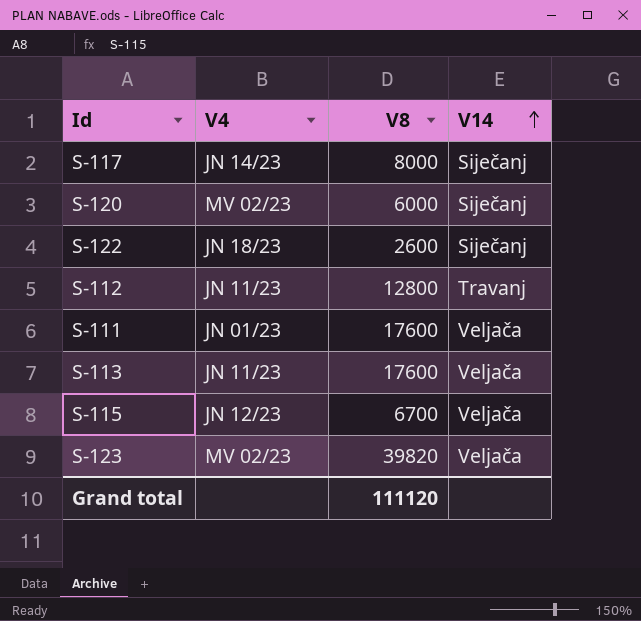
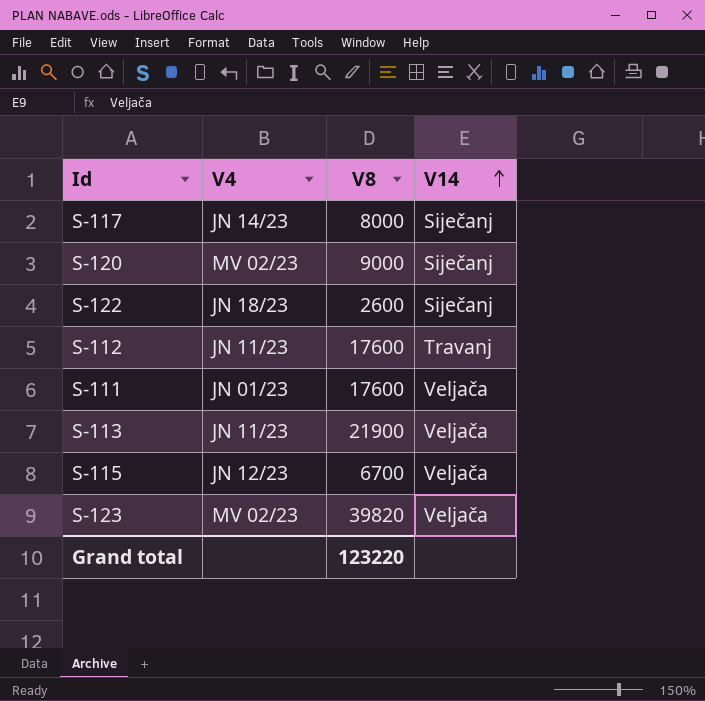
S-120 | V8: 6000 -> 9000
S-112 | V8: 12800 -> 17600
S-113 | V8: 17600 -> 21900
Grand total | V8: 111120 -> 123220

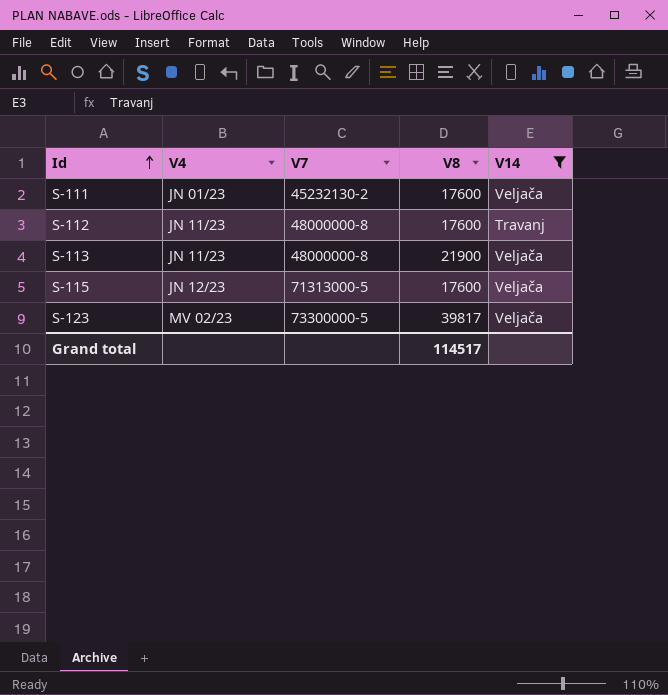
filter: none -> V14 != Siječanj
row order: V14 ascending -> Id ascending
column V7 | position: none -> 3
S-115 | V8: 6700 -> 17600
S-123 | V8: 39820 -> 39817
Grand total | V8: 123220 -> 114517

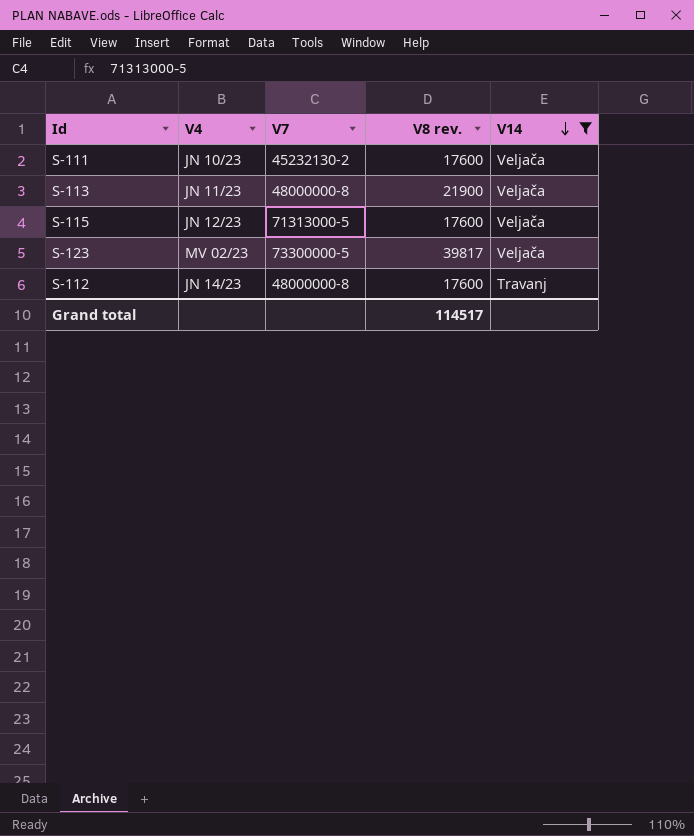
row order: Id ascending -> V14 descending
column name: V8 -> V8 rev.
S-111 | V4: JN 01/23 -> JN 10/23
S-112 | V4: JN 11/23 -> JN 14/23

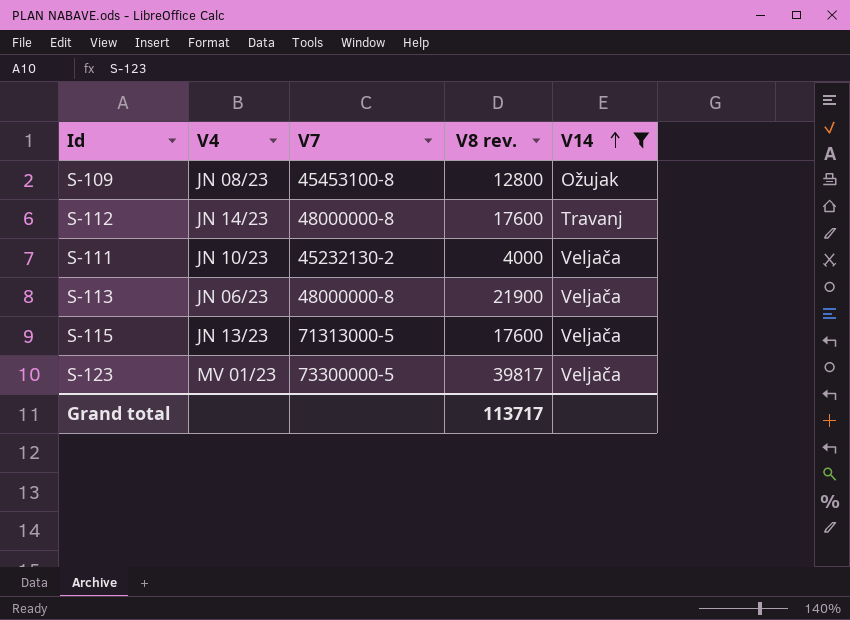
row order: V14 descending -> V14 ascending
row S-109: none -> JN 08/23 | 45453100-8 | 12800 | Ožujak
S-111 | V8 rev.: 17600 -> 4000
S-113 | V4: JN 11/23 -> JN 06/23
S-115 | V4: JN 12/23 -> JN 13/23
S-123 | V4: MV 02/23 -> MV 01/23
Grand total | V8 rev.: 114517 -> 113717

